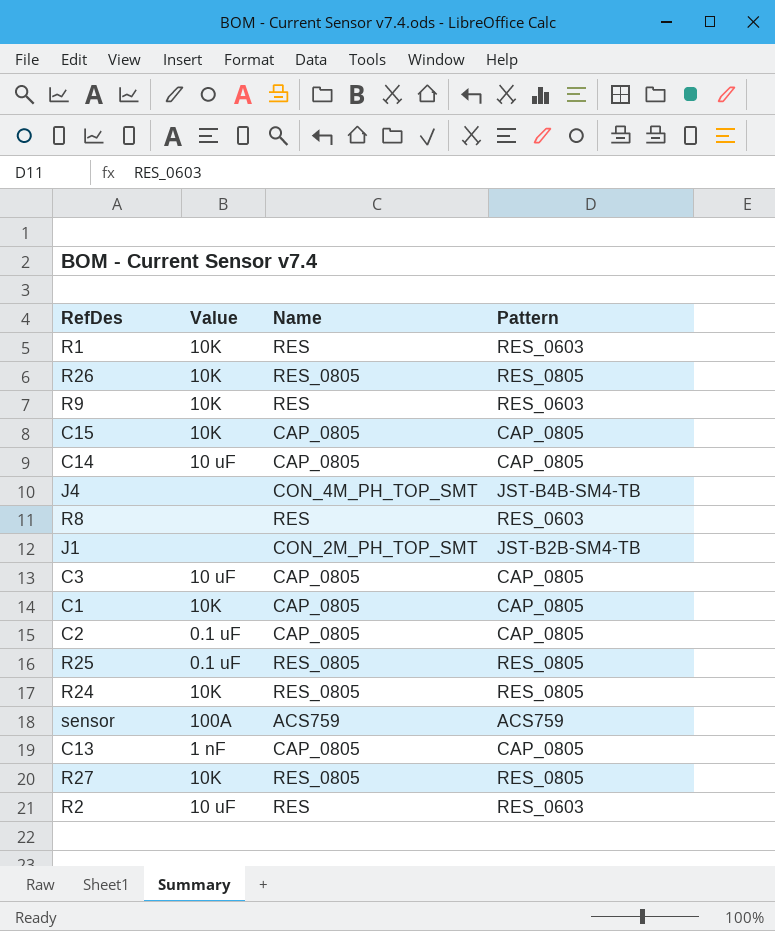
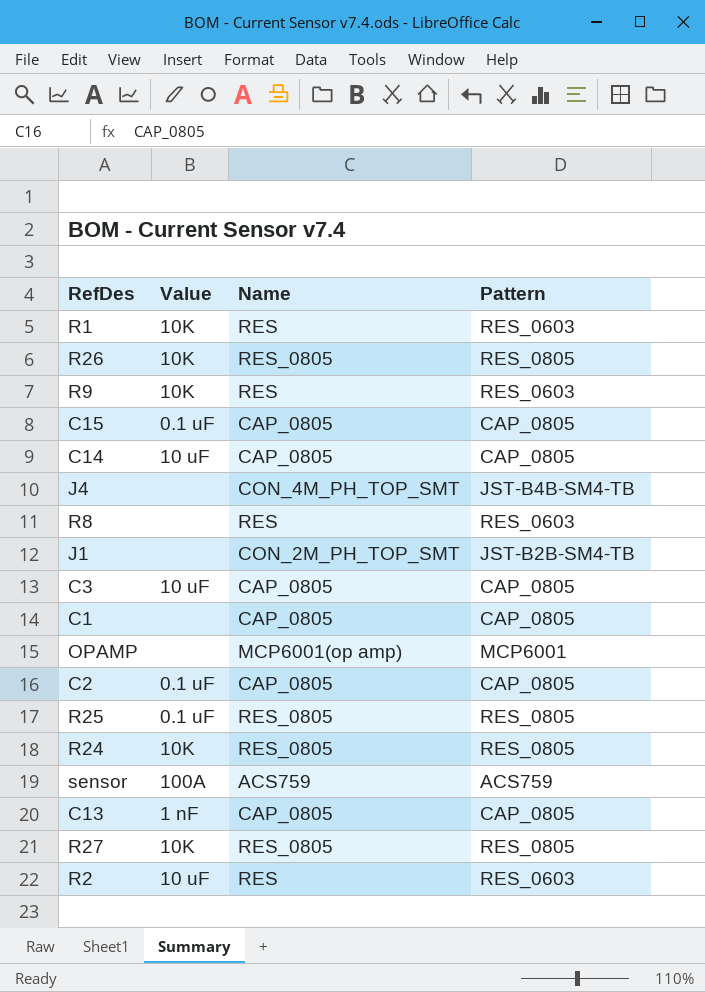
C15 | Value: 10K -> 0.1 uF
C1 | Value: 10K -> none
row OPAMP: none -> none | MCP6001(op amp) | MCP6001

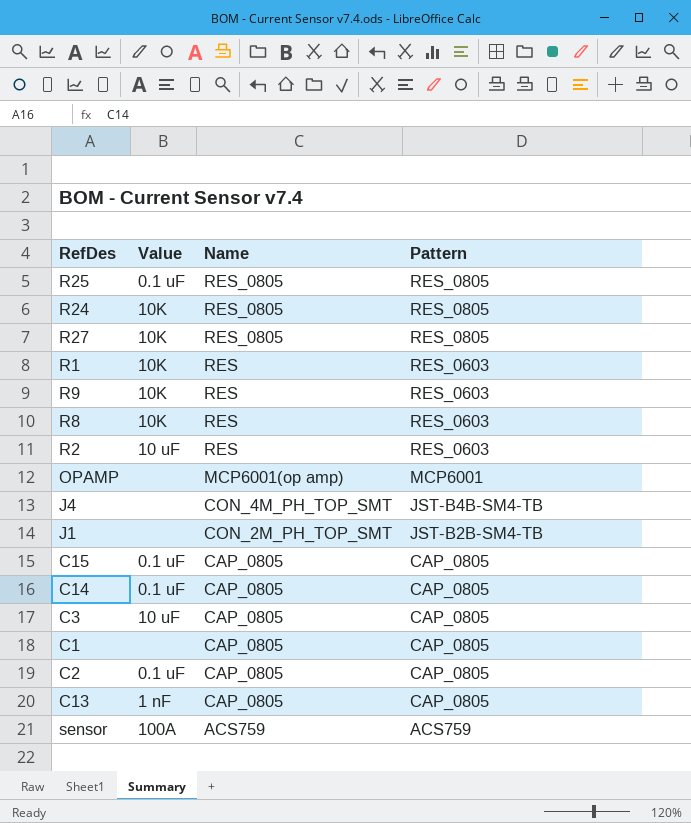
row order: none -> Name descending
row R26: 10K | RES_0805 | RES_0805 -> none
R8 | Value: none -> 10K
C14 | Value: 10 uF -> 0.1 uF

